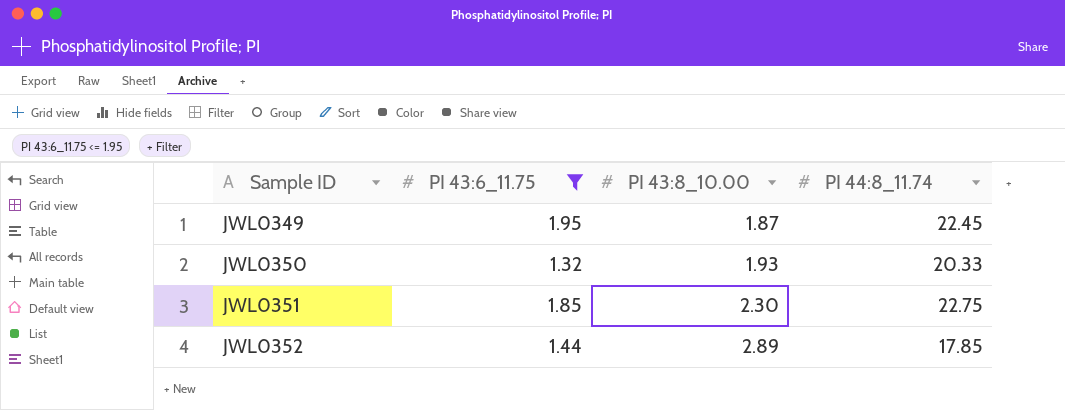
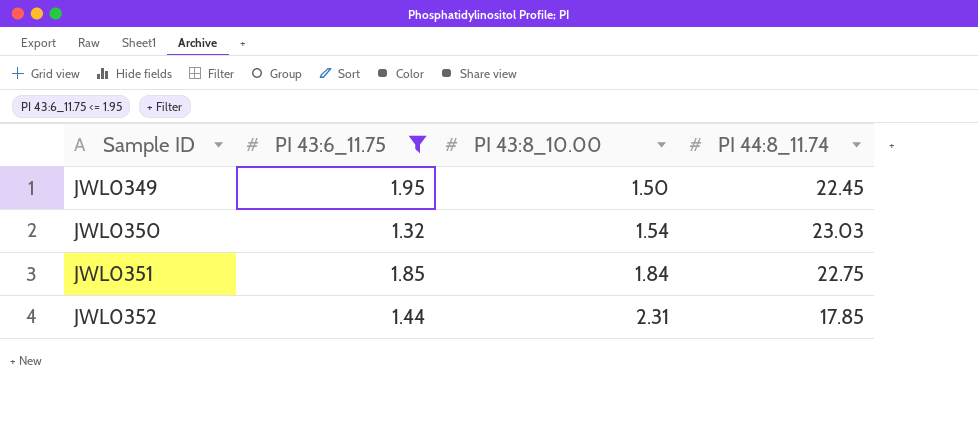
JWL0349 | PI 43:8_10.00: 1.87 -> 1.50
JWL0350 | PI 43:8_10.00: 1.93 -> 1.54
JWL0350 | PI 44:8_11.74: 20.33 -> 23.03
JWL0351 | PI 43:8_10.00: 2.30 -> 1.84
JWL0352 | PI 43:8_10.00: 2.89 -> 2.31

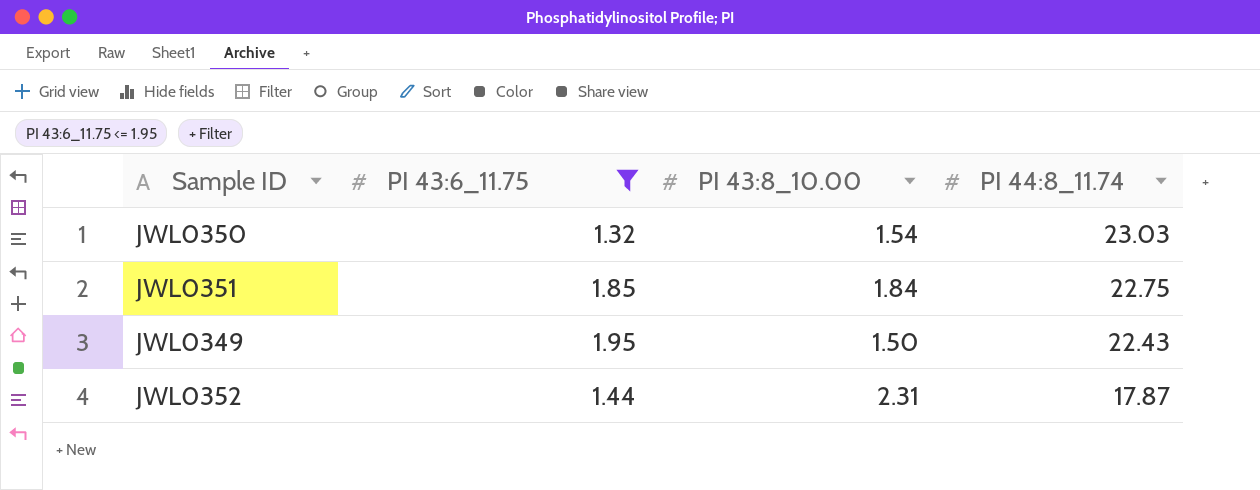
row order: Sample ID ascending -> PI 44:8_11.74 descending
JWL0349 | PI 44:8_11.74: 22.45 -> 22.43
JWL0352 | PI 44:8_11.74: 17.85 -> 17.87

